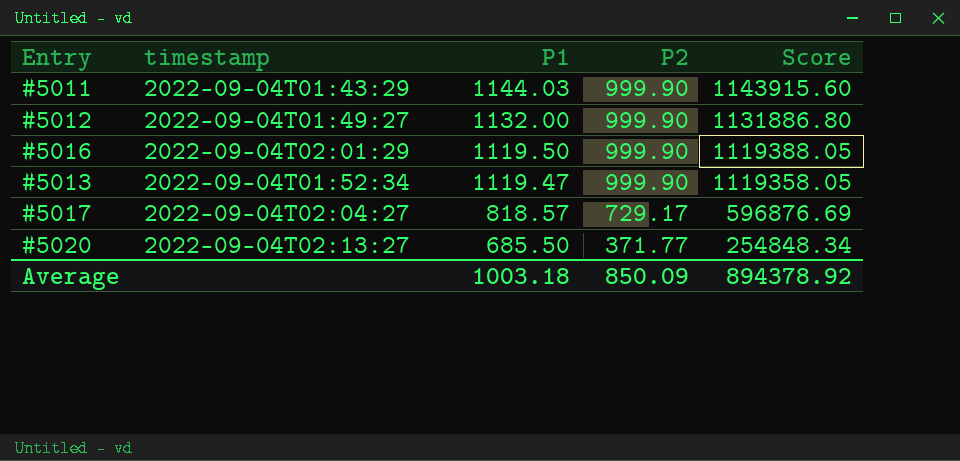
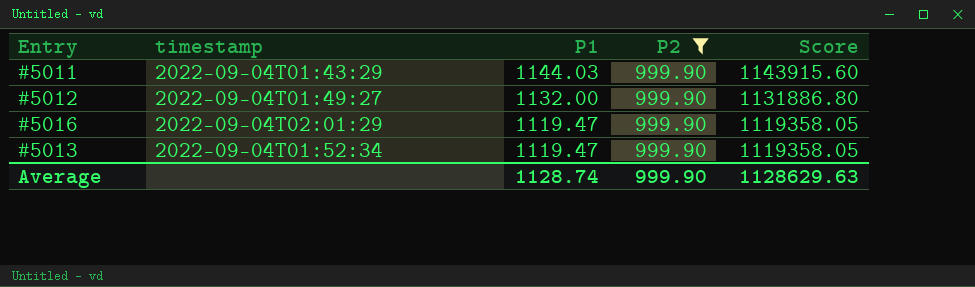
filter: none -> P2 = 999.90
#5016 | P1: 1119.50 -> 1119.47
#5016 | Score: 1119388.05 -> 1119358.05
Average | P1: 1003.18 -> 1128.74
Average | P2: 850.09 -> 999.90
Average | Score: 894378.92 -> 1128629.63

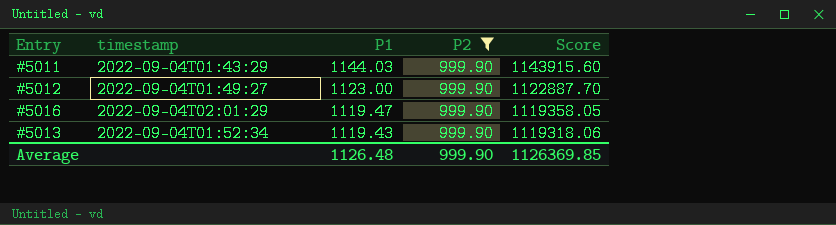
#5012 | P1: 1132.00 -> 1123.00
#5012 | Score: 1131886.80 -> 1122887.70
#5013 | P1: 1119.47 -> 1119.43
#5013 | Score: 1119358.05 -> 1119318.06
Average | P1: 1128.74 -> 1126.48
Average | Score: 1128629.63 -> 1126369.85

